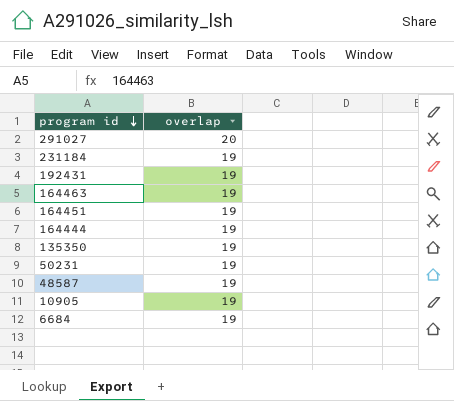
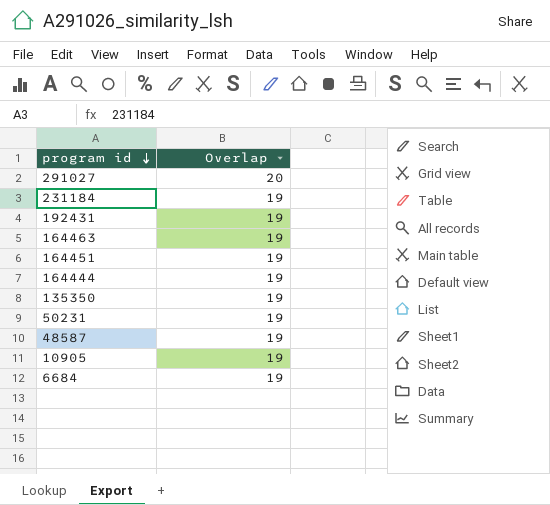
column name: overlap -> Overlap

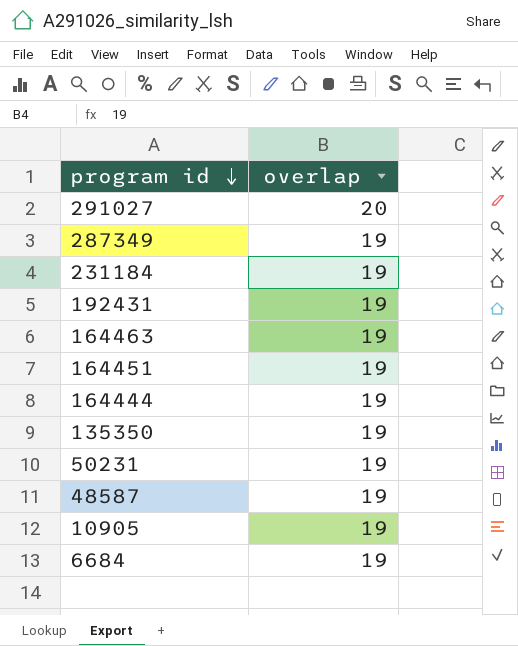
column name: Overlap -> overlap
row 287349: none -> 19

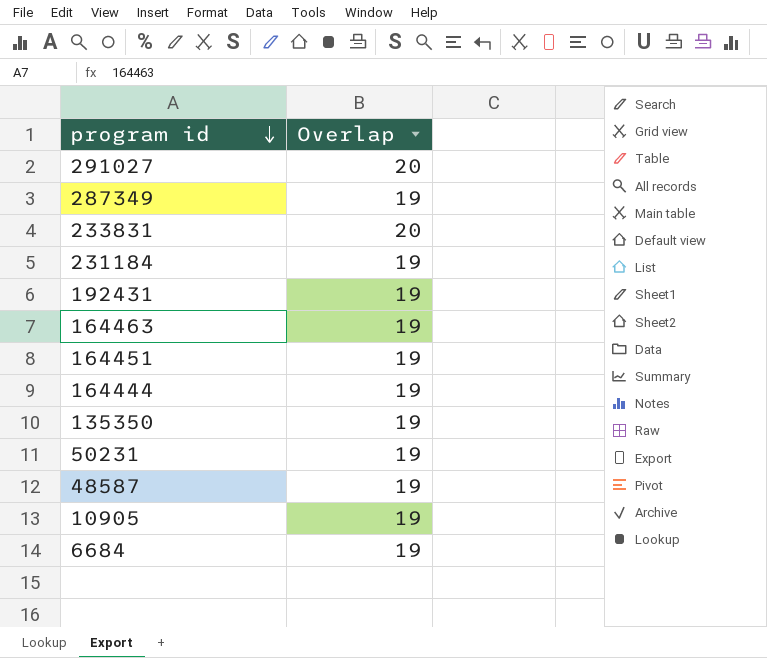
column name: overlap -> Overlap
row 233831: none -> 20

